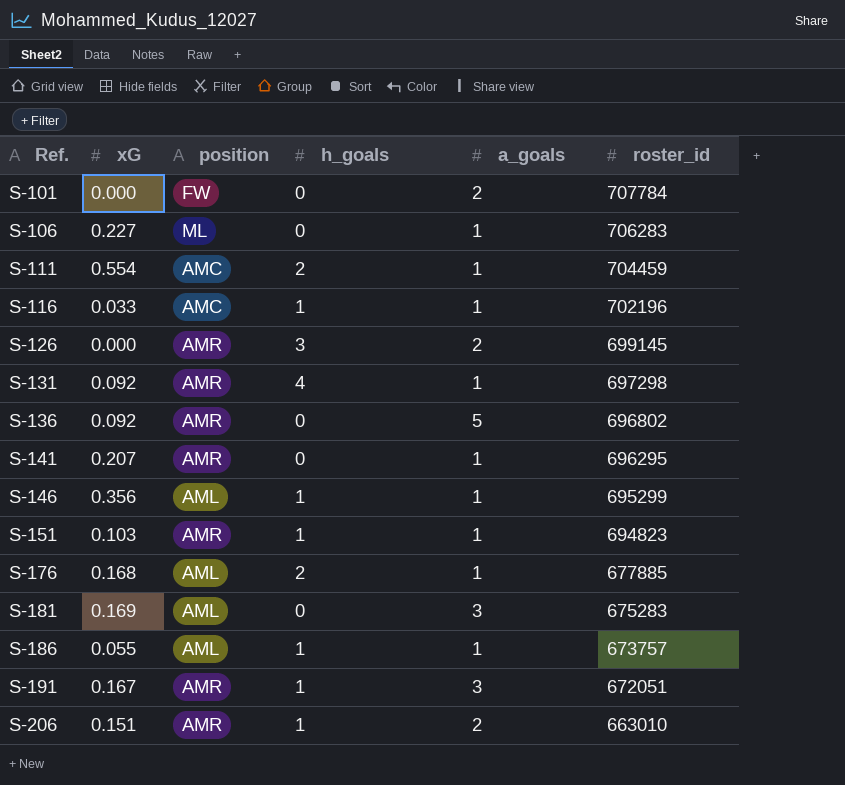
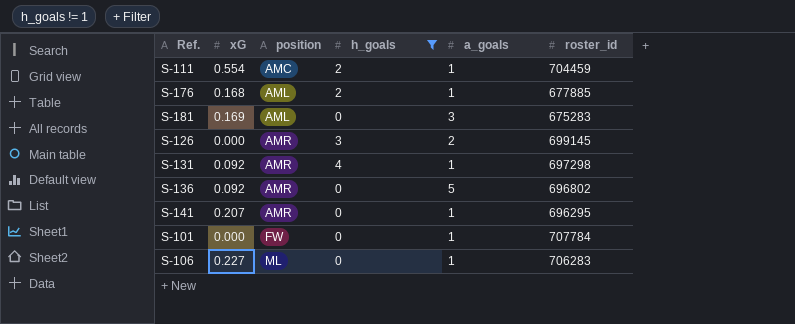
filter: none -> h_goals != 1
row order: Ref. ascending -> position ascending
S-101 | a_goals: 2 -> 1

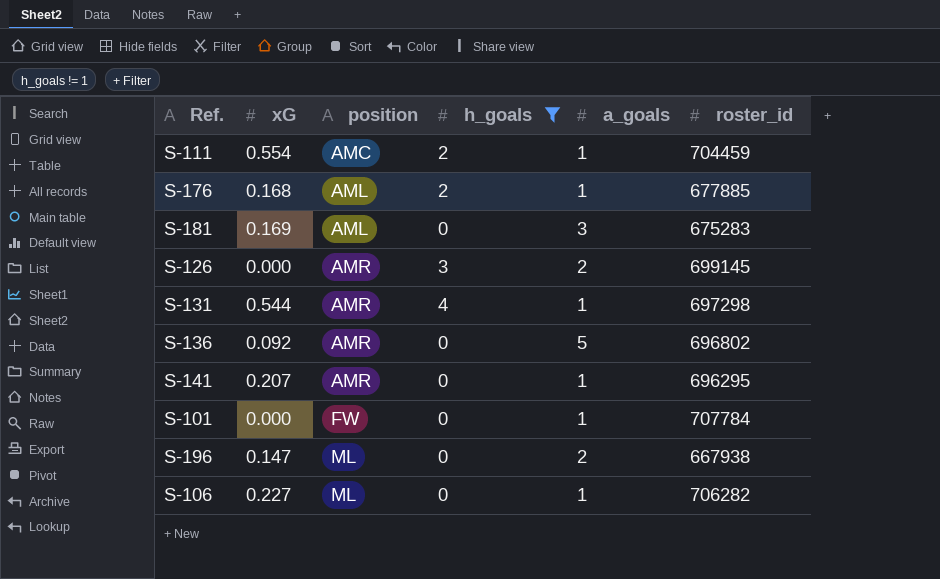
S-131 | xG: 0.092 -> 0.544
row S-196: none -> 0.147 | ML | 0 | 2 | 667938
S-106 | roster_id: 706283 -> 706282

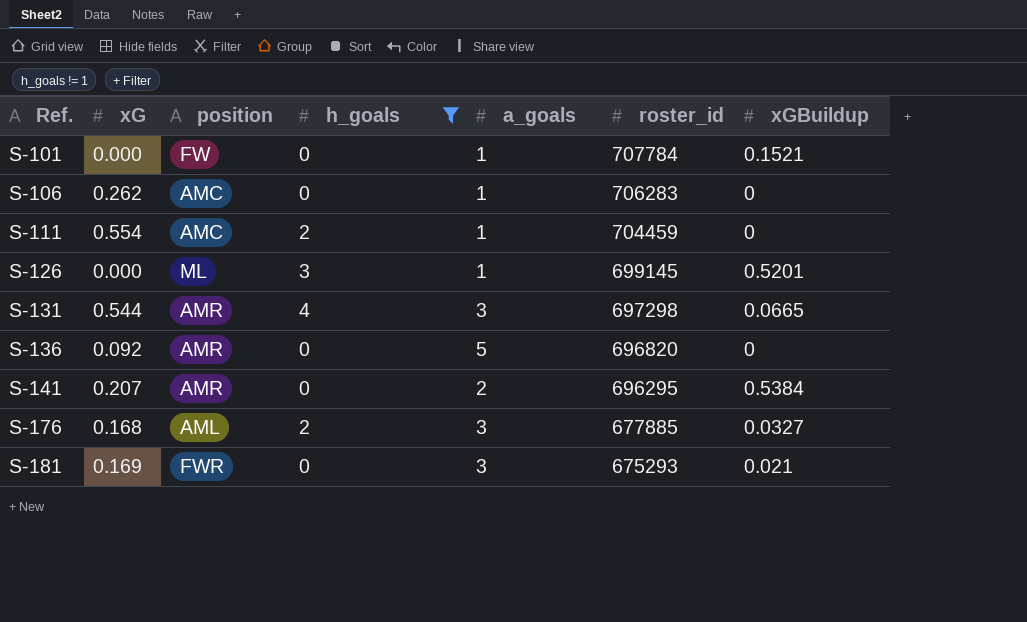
row order: position ascending -> Ref. ascending
column xGBuildup | position: none -> 7
row S-196: 0.147 | ML | 0 | 2 | 667938 -> none
S-106 | xG: 0.227 -> 0.262
S-106 | position: ML -> AMC
S-106 | roster_id: 706282 -> 706283
S-126 | position: AMR -> ML
S-126 | a_goals: 2 -> 1
S-131 | a_goals: 1 -> 3
S-136 | roster_id: 696802 -> 696820
S-141 | a_goals: 1 -> 2
S-176 | a_goals: 1 -> 3
S-181 | position: AML -> FWR
S-181 | roster_id: 675283 -> 675293

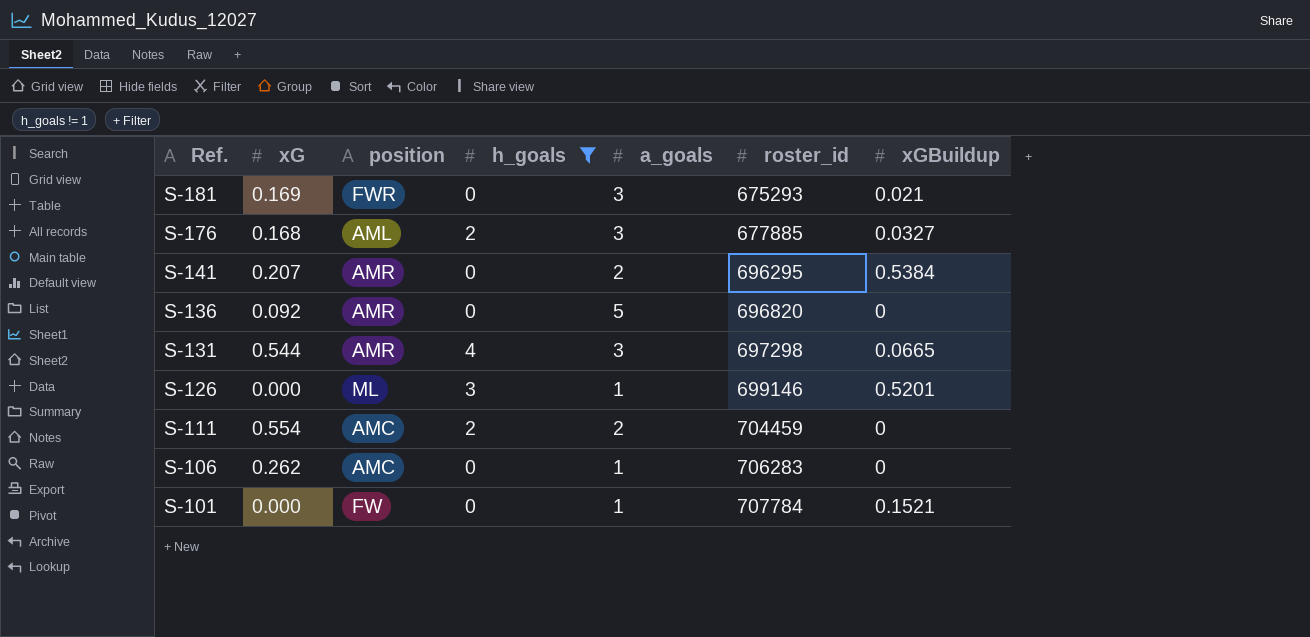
row order: Ref. ascending -> Ref. descending
S-126 | roster_id: 699145 -> 699146
S-111 | a_goals: 1 -> 2

